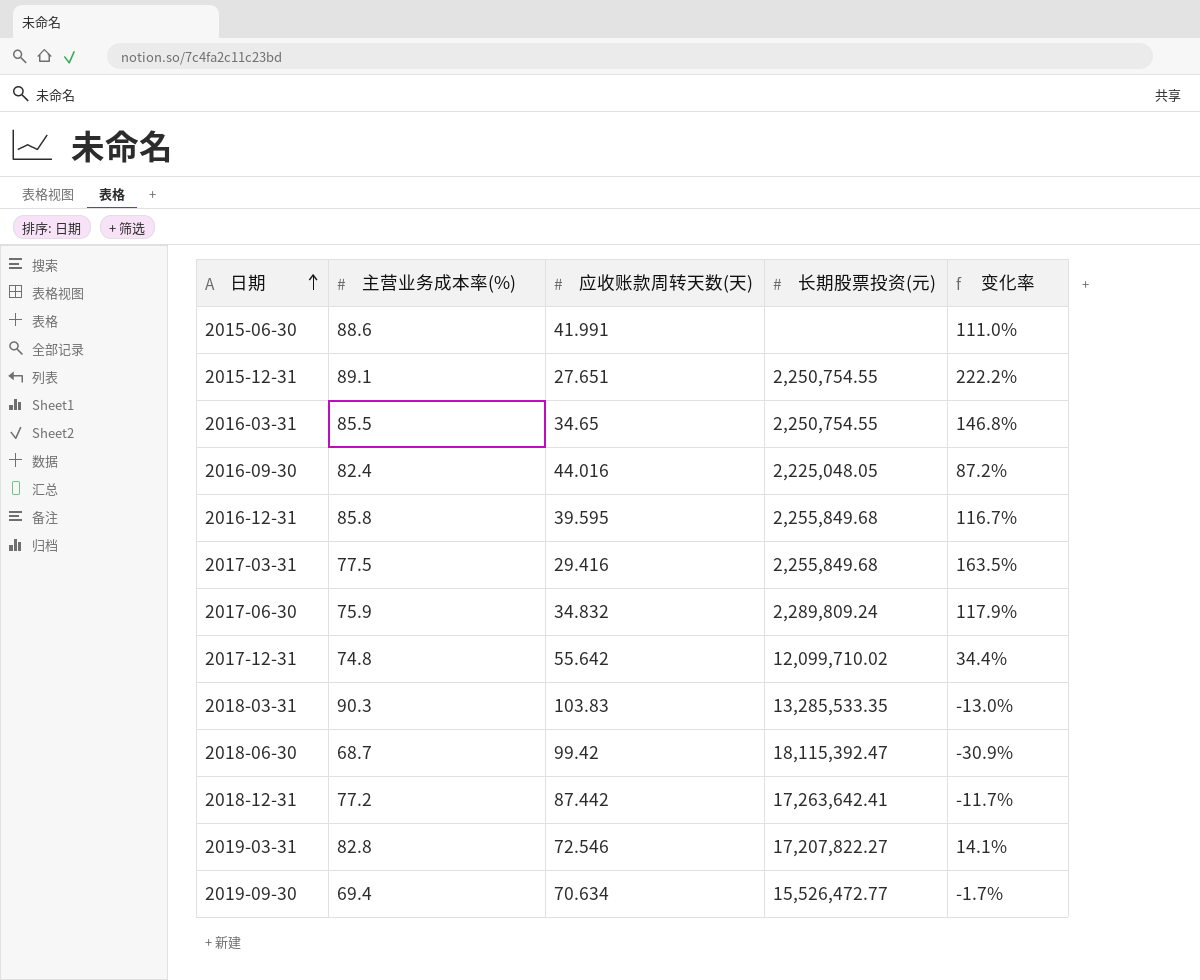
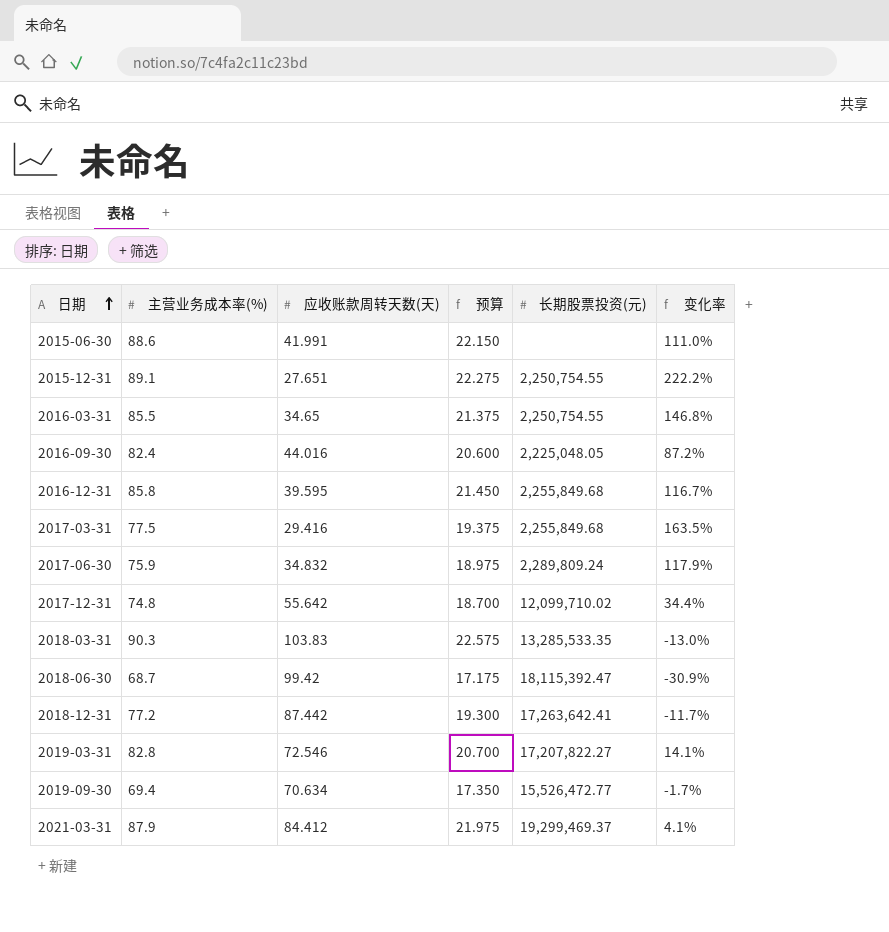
column 预算 | formula: none -> [主营业务成本率(%)] * 0.25
row 2021-03-31: none -> 87.9 | 84.412 | 21.975 | 19,299,469.37 | 4.1%

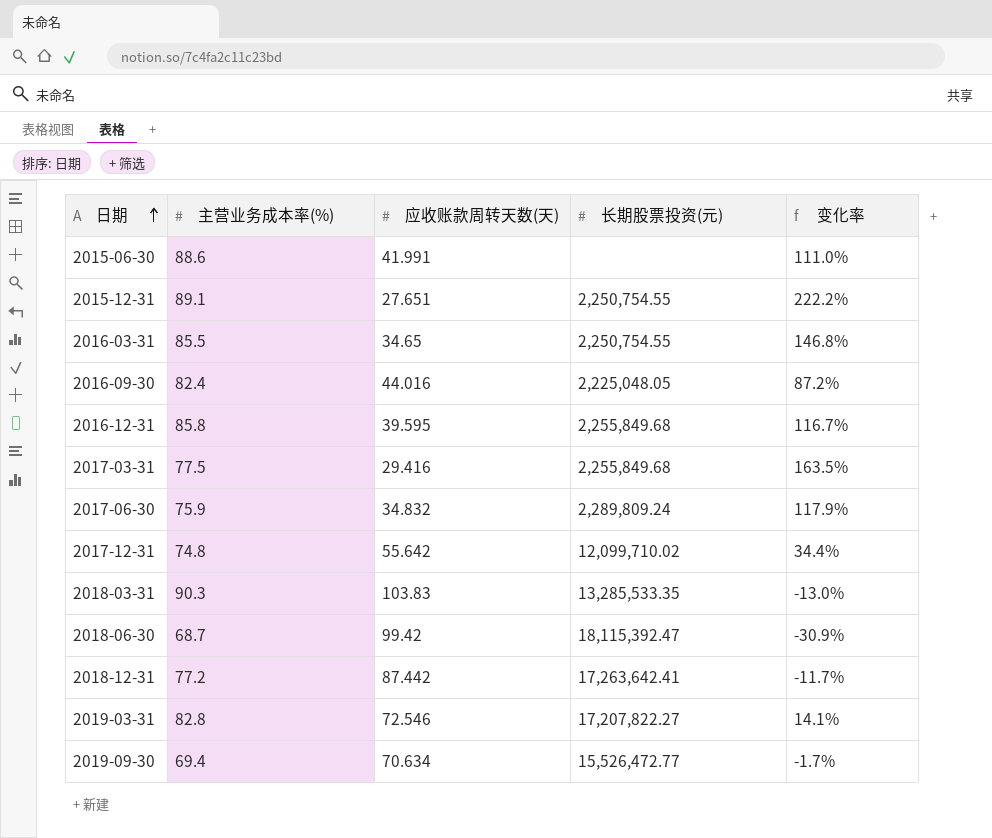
column 预算 | formula: [主营业务成本率(%)] * 0.25 -> none
row 2021-03-31: 87.9 | 84.412 | 21.975 | 19,299,469.37 | 4.1% -> none

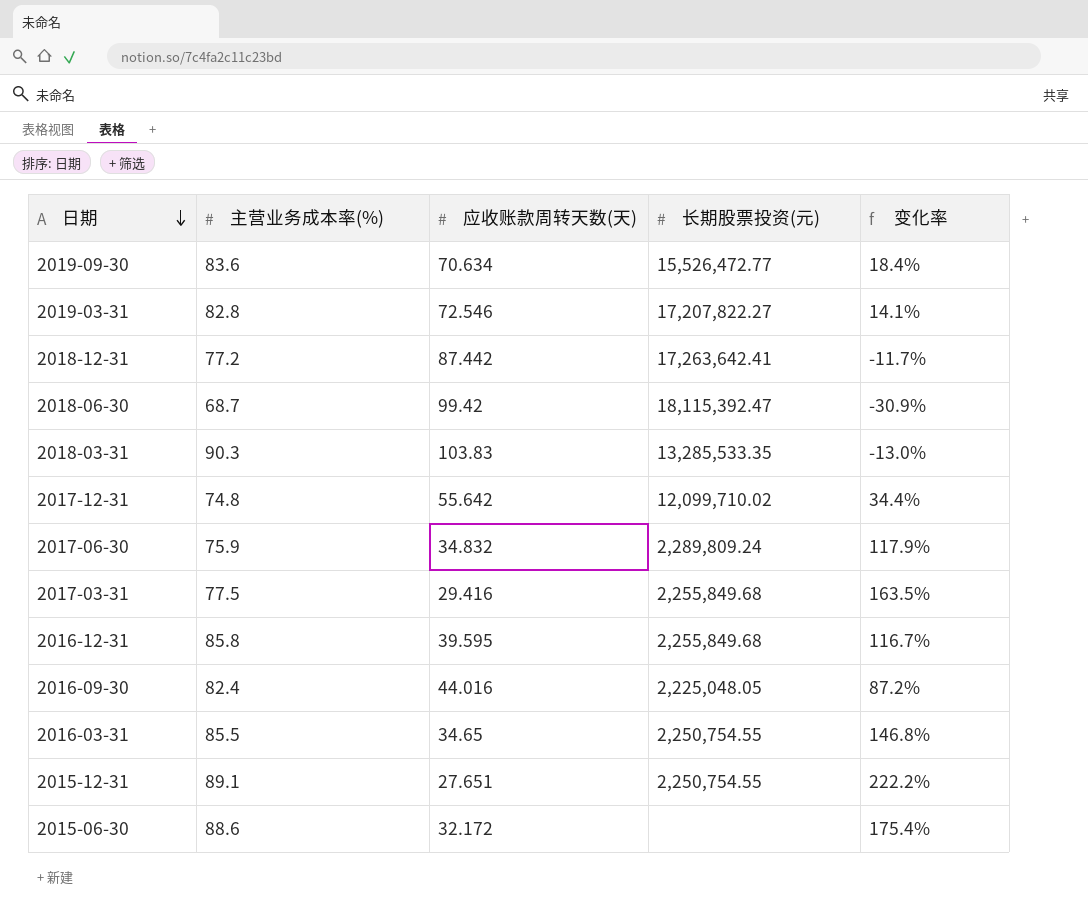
row order: 日期 ascending -> 日期 descending
2019-09-30 | 主营业务成本率(%): 69.4 -> 83.6
2019-09-30 | 变化率: -1.7% -> 18.4%
2015-06-30 | 应收账款周转天数(天): 41.991 -> 32.172
2015-06-30 | 变化率: 111.0% -> 175.4%

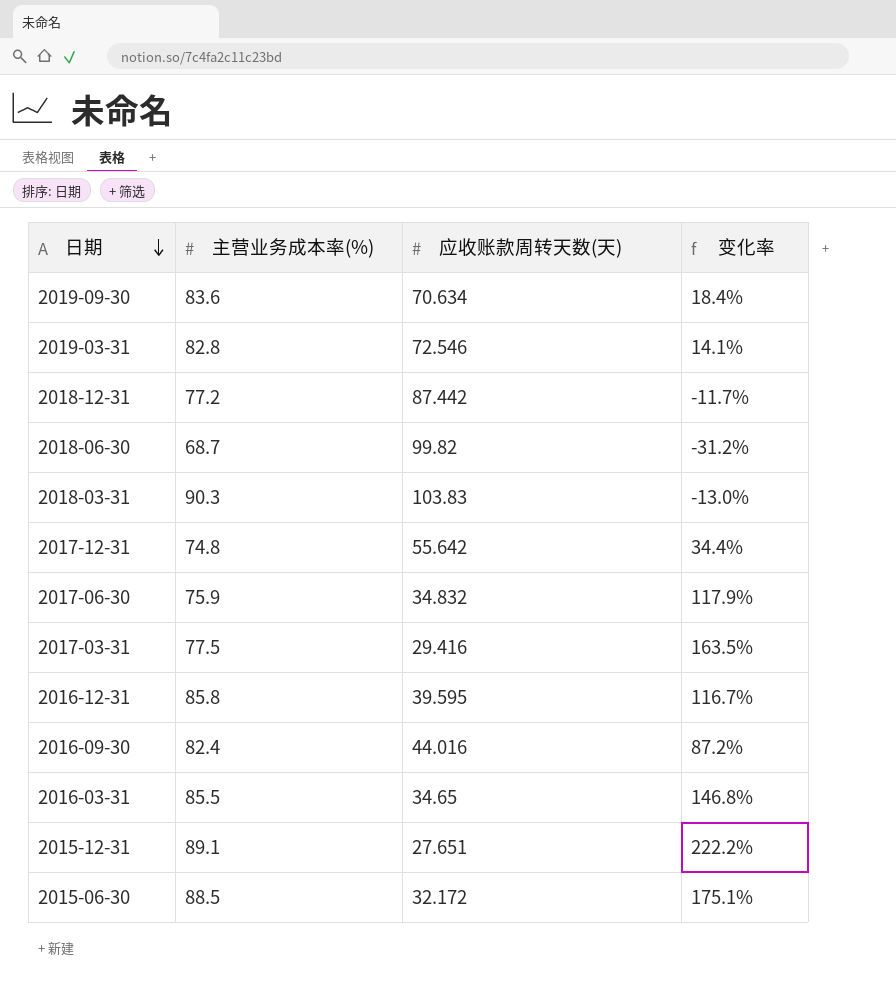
column 长期股票投资(元) | position: 4 -> none
2018-06-30 | 应收账款周转天数(天): 99.42 -> 99.82
2018-06-30 | 变化率: -30.9% -> -31.2%
2015-06-30 | 主营业务成本率(%): 88.6 -> 88.5
2015-06-30 | 变化率: 175.4% -> 175.1%

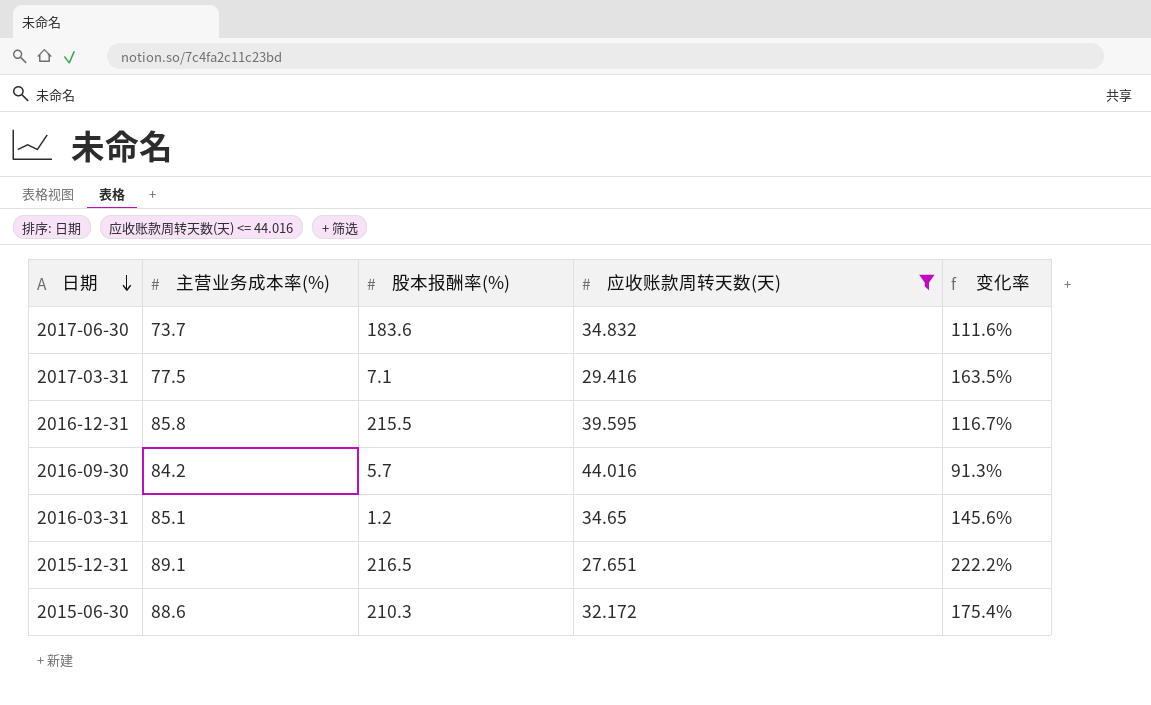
filter: none -> 应收账款周转天数(天) <= 44.016
column 股本报酬率(%) | position: none -> 3
2017-06-30 | 主营业务成本率(%): 75.9 -> 73.7
2017-06-30 | 变化率: 117.9% -> 111.6%
2016-09-30 | 主营业务成本率(%): 82.4 -> 84.2
2016-09-30 | 变化率: 87.2% -> 91.3%
2016-03-31 | 主营业务成本率(%): 85.5 -> 85.1
2016-03-31 | 变化率: 146.8% -> 145.6%
2015-06-30 | 主营业务成本率(%): 88.5 -> 88.6
2015-06-30 | 变化率: 175.1% -> 175.4%

